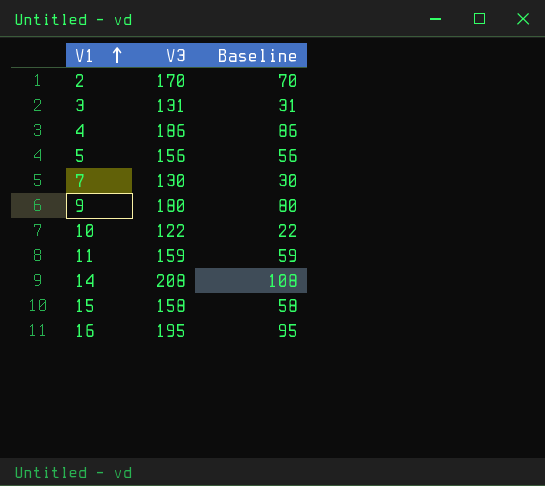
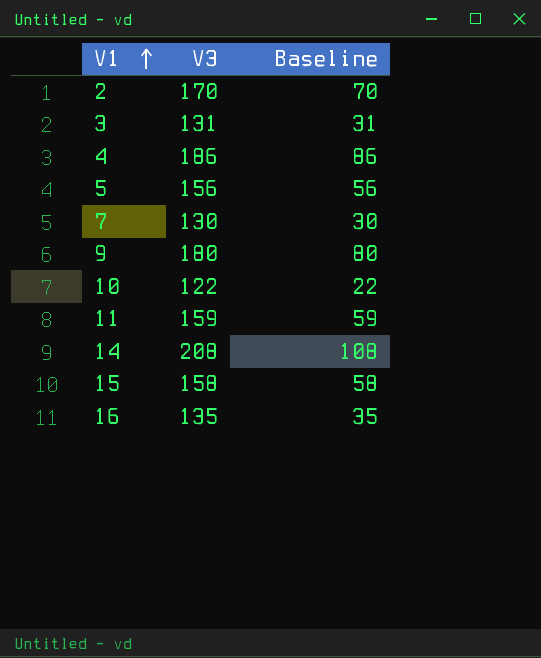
16 | V3: 195 -> 135
16 | Baseline: 95 -> 35

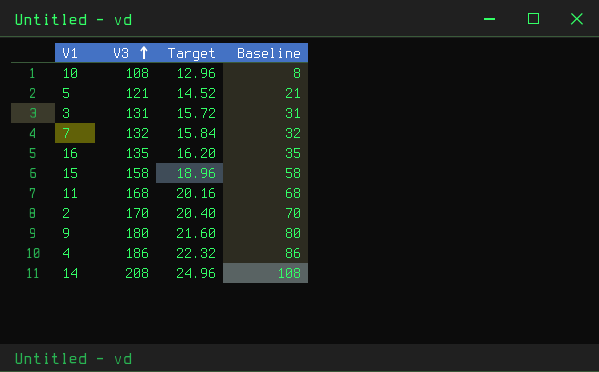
row order: V1 ascending -> V3 ascending
column Target | formula: none -> [V3] * 0.12
10 | V3: 122 -> 108
10 | Baseline: 22 -> 8
5 | V3: 156 -> 121
5 | Baseline: 56 -> 21
7 | V3: 130 -> 132
7 | Baseline: 30 -> 32
11 | V3: 159 -> 168
11 | Baseline: 59 -> 68

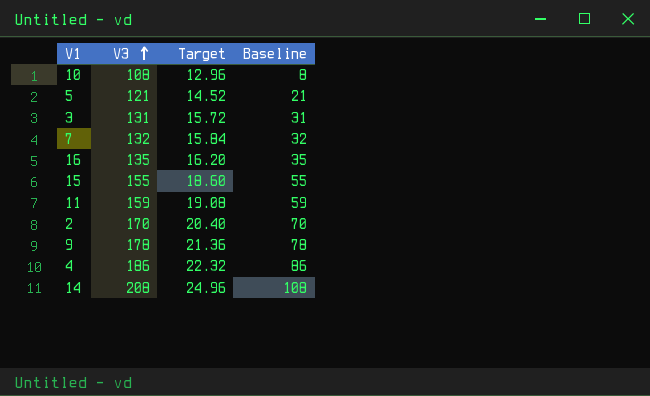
15 | V3: 158 -> 155
15 | Target: 18.96 -> 18.60
15 | Baseline: 58 -> 55
11 | V3: 168 -> 159
11 | Target: 20.16 -> 19.08
11 | Baseline: 68 -> 59
9 | V3: 180 -> 178
9 | Target: 21.60 -> 21.36
9 | Baseline: 80 -> 78

